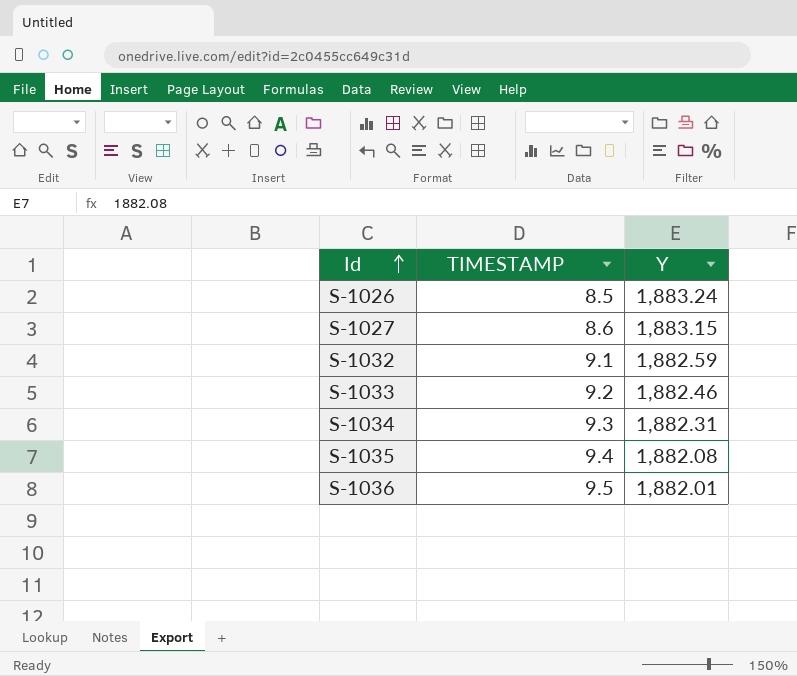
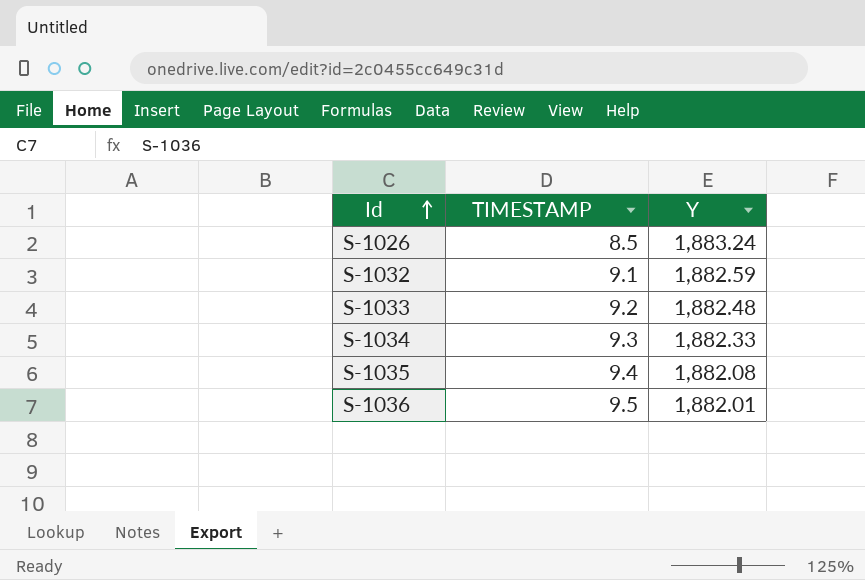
row S-1027: 8.6 | 1,883.15 -> none
S-1033 | Y: 1,882.46 -> 1,882.48
S-1034 | Y: 1,882.31 -> 1,882.33

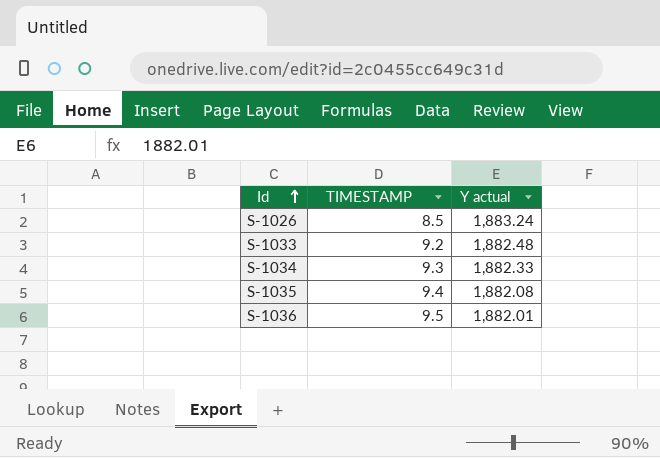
column name: Y -> Y actual
row S-1032: 9.1 | 1,882.59 -> none

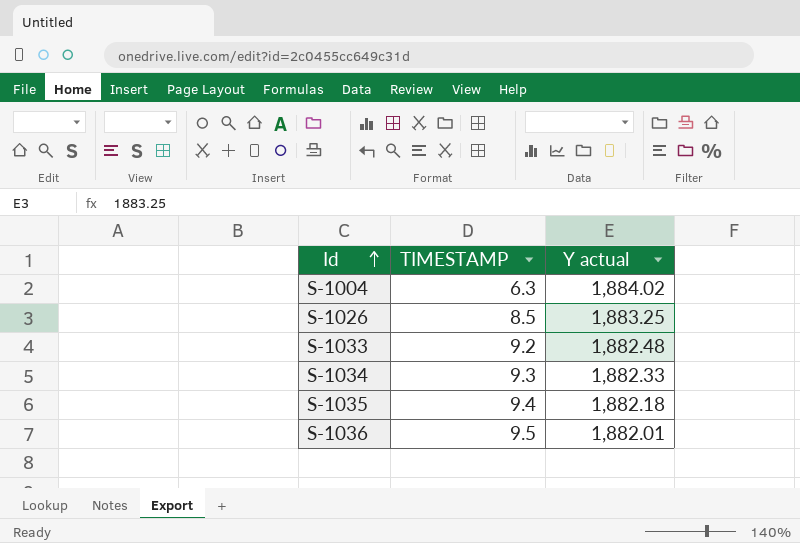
row S-1004: none -> 6.3 | 1,884.02
S-1026 | Y actual: 1,883.24 -> 1,883.25
S-1035 | Y actual: 1,882.08 -> 1,882.18

